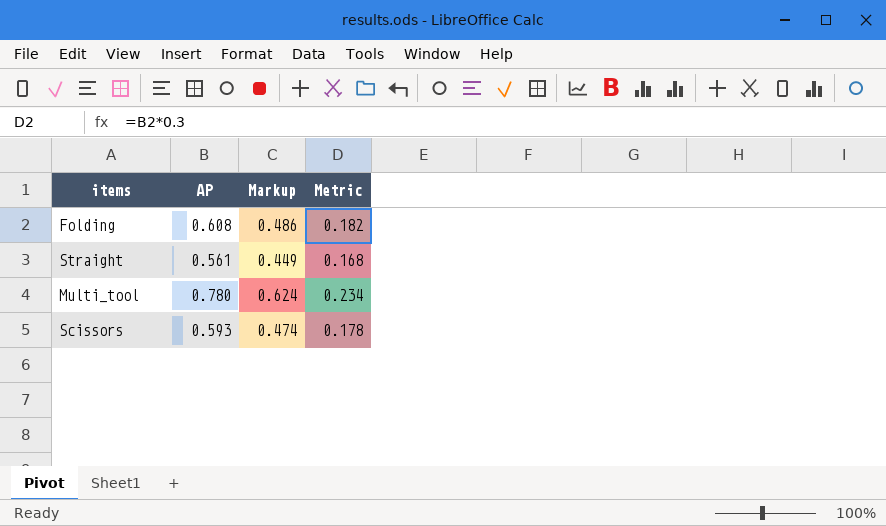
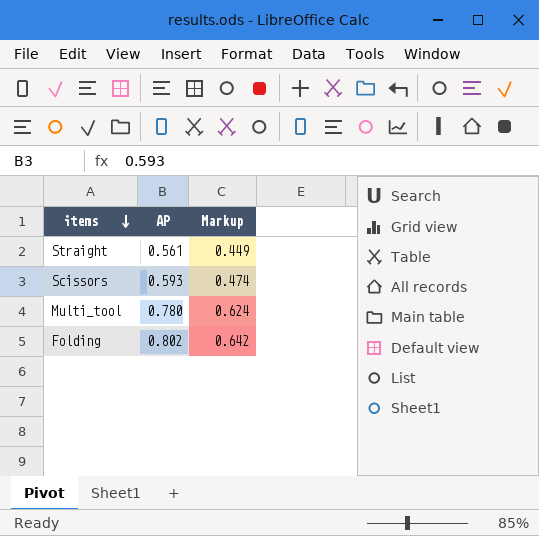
row order: none -> items descending
column Metric | formula: [AP] * 0.3 -> none
Folding | AP: 0.608 -> 0.802
Folding | Markup: 0.486 -> 0.642

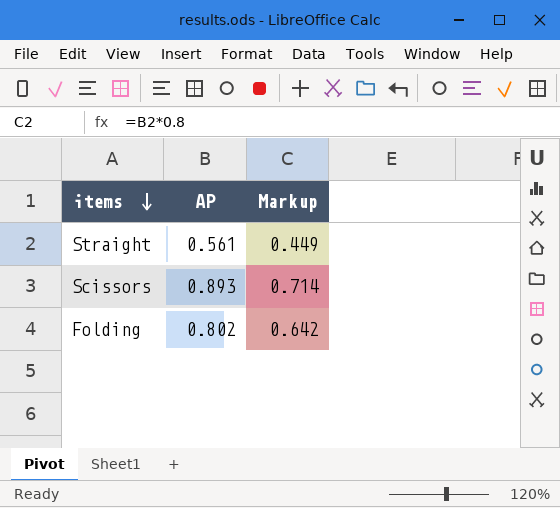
row Multi_tool: 0.780 | 0.624 -> none
Scissors | AP: 0.593 -> 0.893
Scissors | Markup: 0.474 -> 0.714

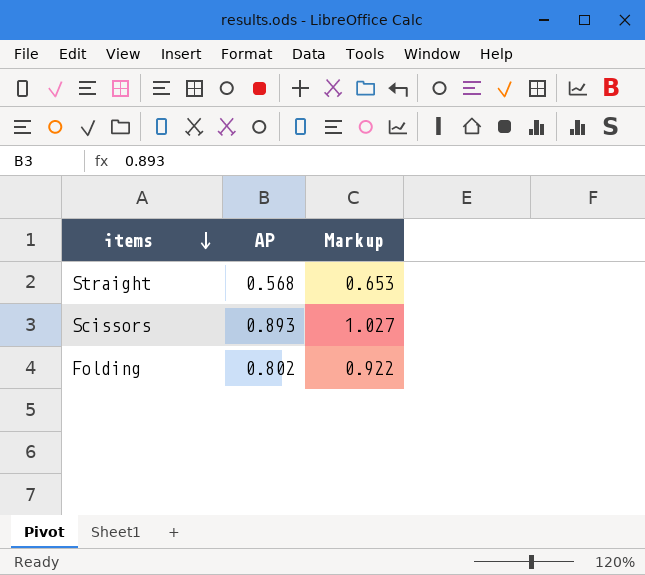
column Markup | formula: [AP] * 0.8 -> [AP] * 1.15
Straight | AP: 0.561 -> 0.568

